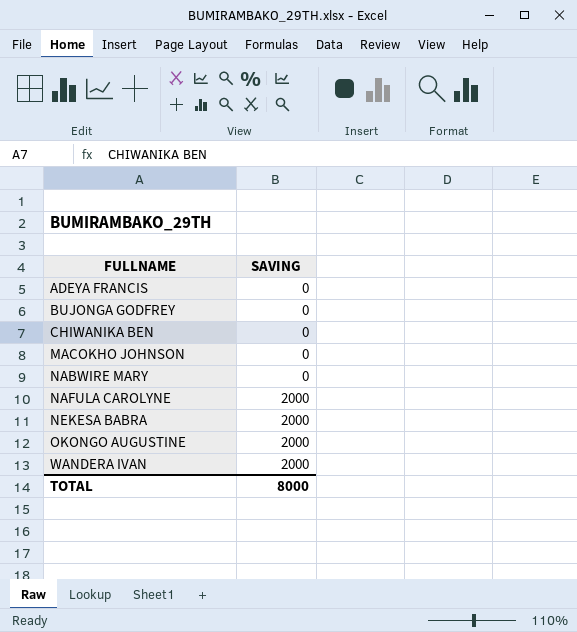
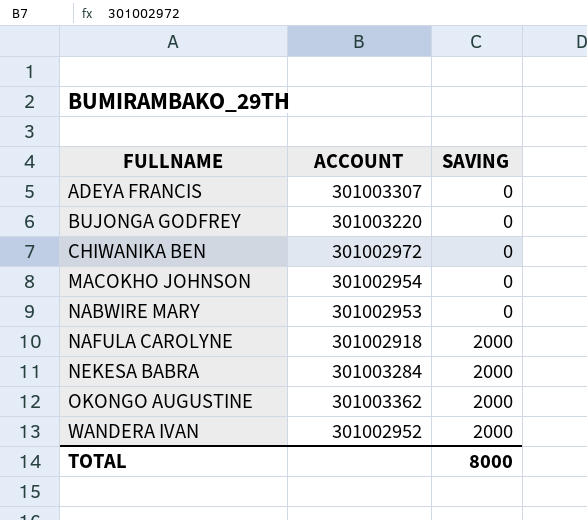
column ACCOUNT | position: none -> 2

